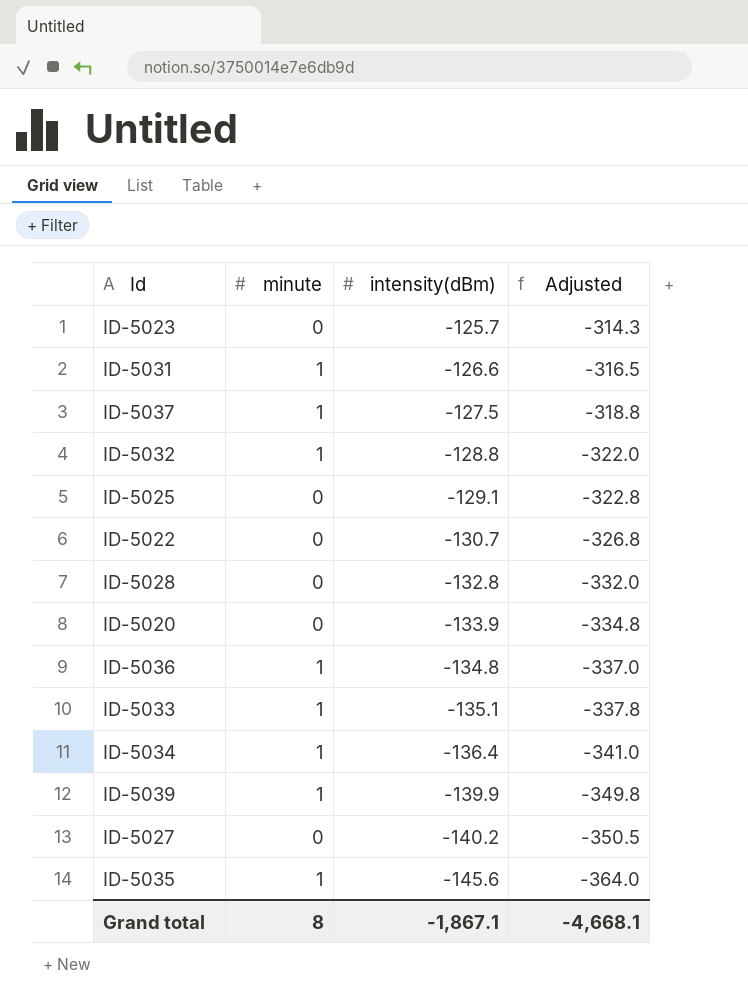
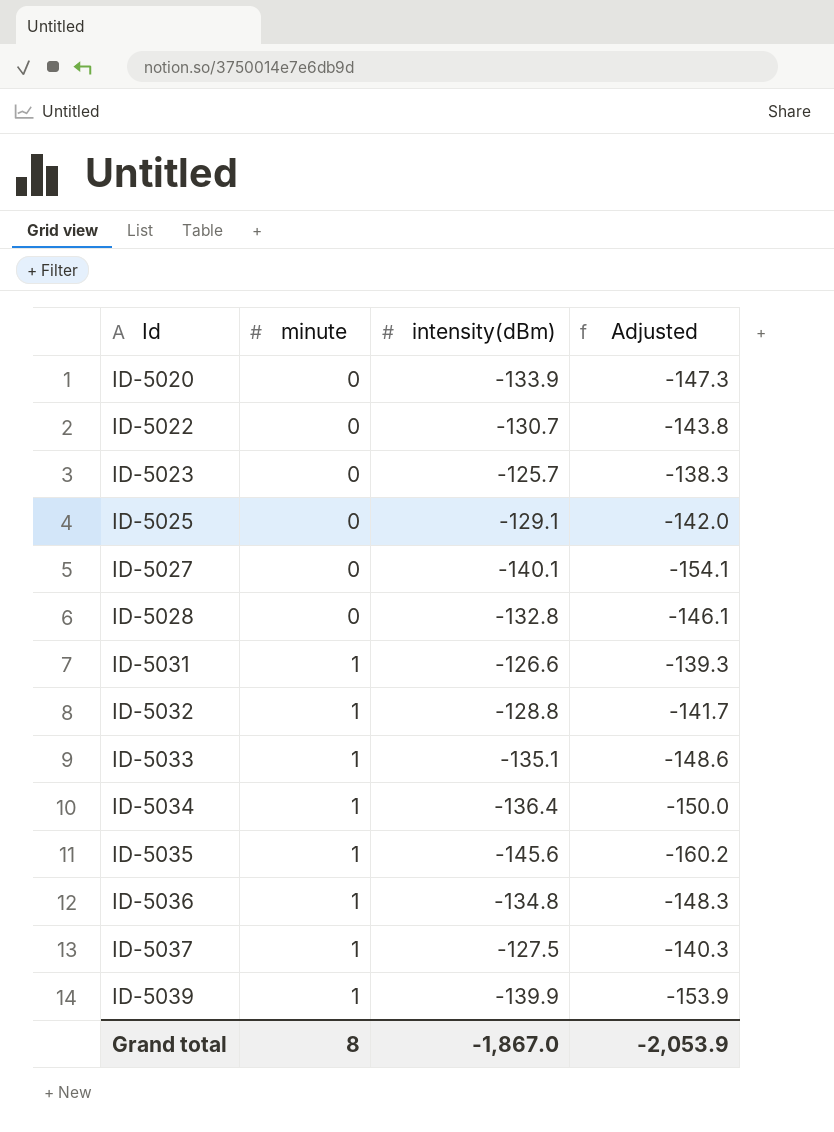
row order: intensity(dBm) descending -> Id ascending
column Adjusted | formula: [intensity(dBm)] * 2.5 -> [intensity(dBm)] * 1.1
ID-5027 | intensity(dBm): -140.2 -> -140.1
Grand total | intensity(dBm): -1,867.1 -> -1,867.0
Grand total | Adjusted: -4,668.1 -> -2,053.9

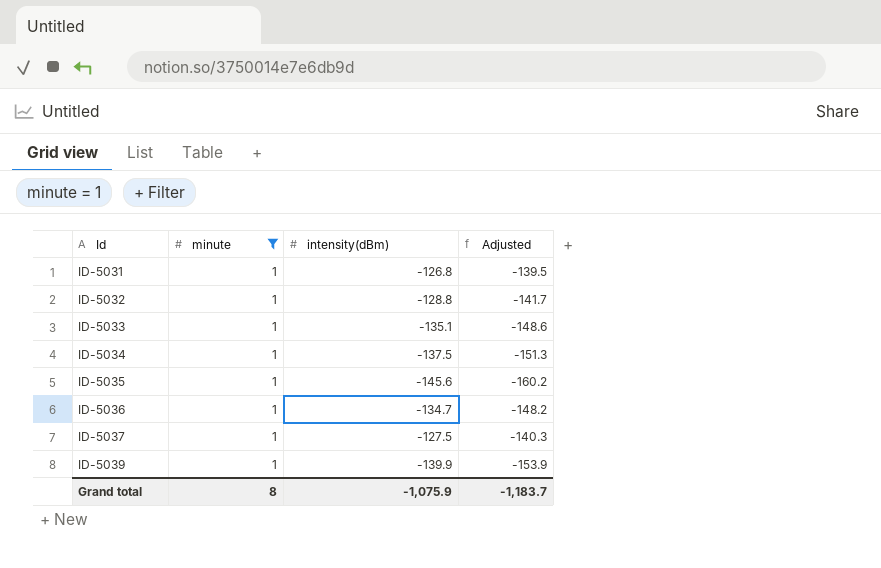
filter: none -> minute = 1
ID-5031 | intensity(dBm): -126.6 -> -126.8
ID-5031 | Adjusted: -139.3 -> -139.5
ID-5034 | intensity(dBm): -136.4 -> -137.5
ID-5034 | Adjusted: -150.0 -> -151.3
ID-5036 | intensity(dBm): -134.8 -> -134.7
ID-5036 | Adjusted: -148.3 -> -148.2
Grand total | intensity(dBm): -1,867.0 -> -1,075.9
Grand total | Adjusted: -2,053.9 -> -1,183.7

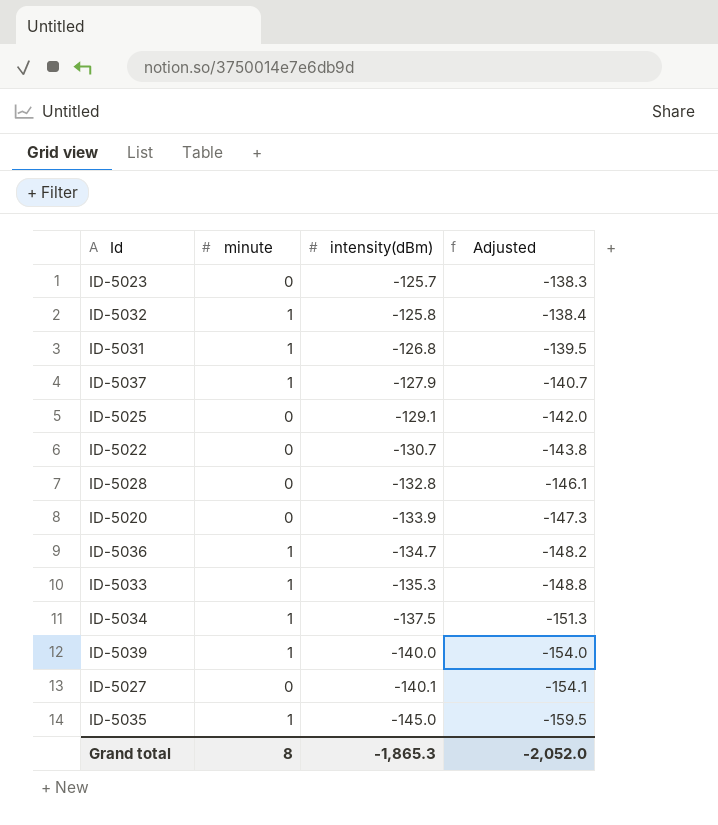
filter: minute = 1 -> none
row order: Id ascending -> intensity(dBm) descending
ID-5032 | intensity(dBm): -128.8 -> -125.8
ID-5032 | Adjusted: -141.7 -> -138.4
ID-5037 | intensity(dBm): -127.5 -> -127.9
ID-5037 | Adjusted: -140.3 -> -140.7
ID-5033 | intensity(dBm): -135.1 -> -135.3
ID-5033 | Adjusted: -148.6 -> -148.8
ID-5039 | intensity(dBm): -139.9 -> -140.0
ID-5039 | Adjusted: -153.9 -> -154.0
ID-5035 | intensity(dBm): -145.6 -> -145.0
ID-5035 | Adjusted: -160.2 -> -159.5
Grand total | intensity(dBm): -1,075.9 -> -1,865.3
Grand total | Adjusted: -1,183.7 -> -2,052.0

